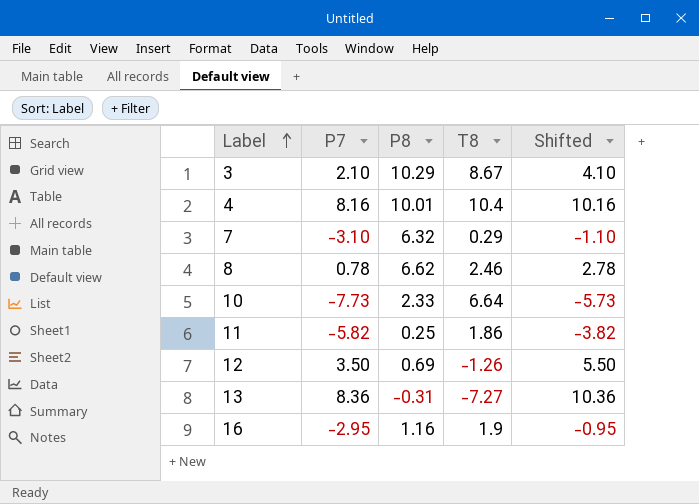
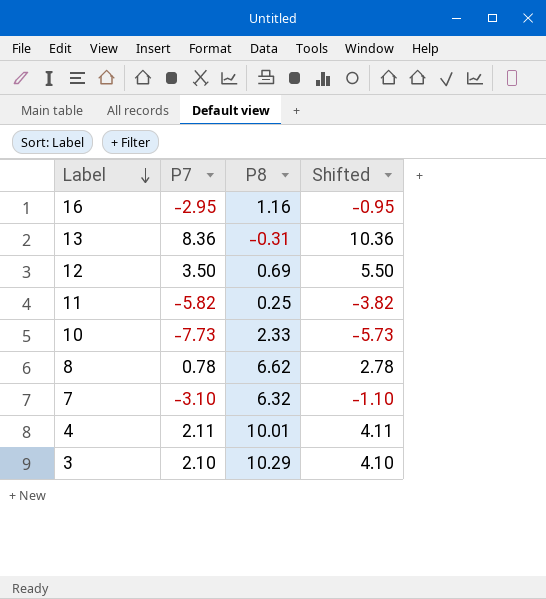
row order: Label ascending -> Label descending
column T8 | position: 4 -> none
4 | P7: 8.16 -> 2.11
4 | Shifted: 10.16 -> 4.11

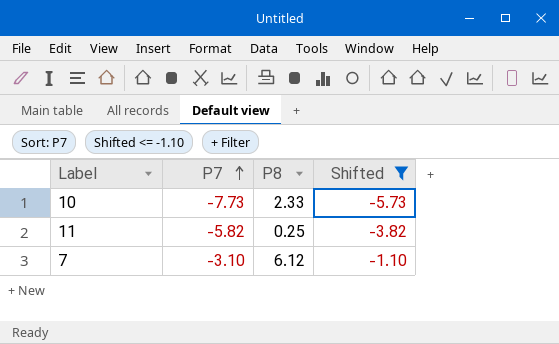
filter: none -> Shifted <= -1.10
row order: Label descending -> P7 ascending
7 | P8: 6.32 -> 6.12

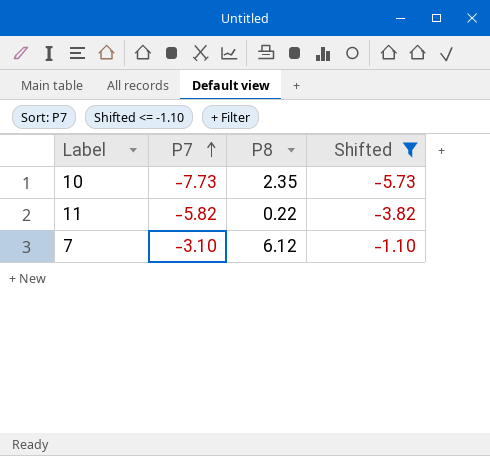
10 | P8: 2.33 -> 2.35
11 | P8: 0.25 -> 0.22

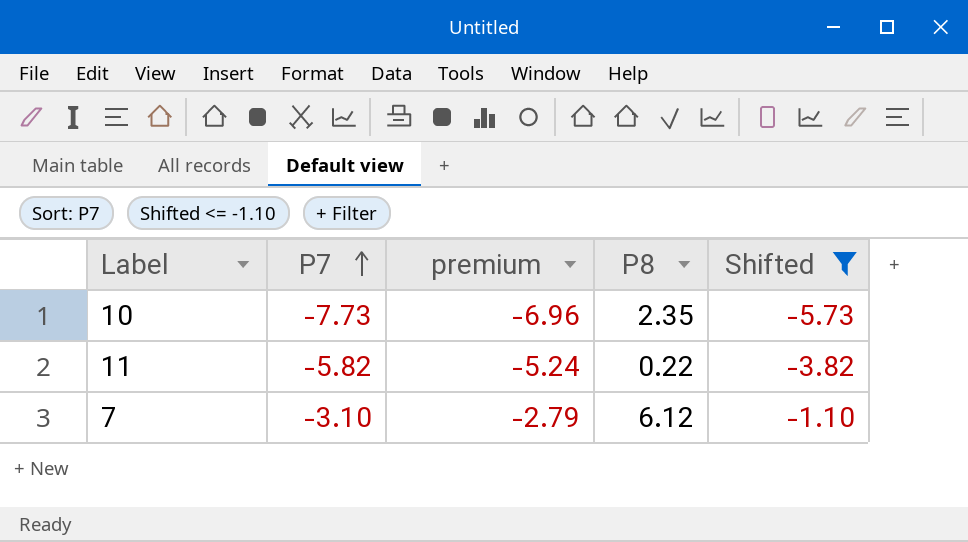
column premium | formula: none -> [P7] * 0.9

